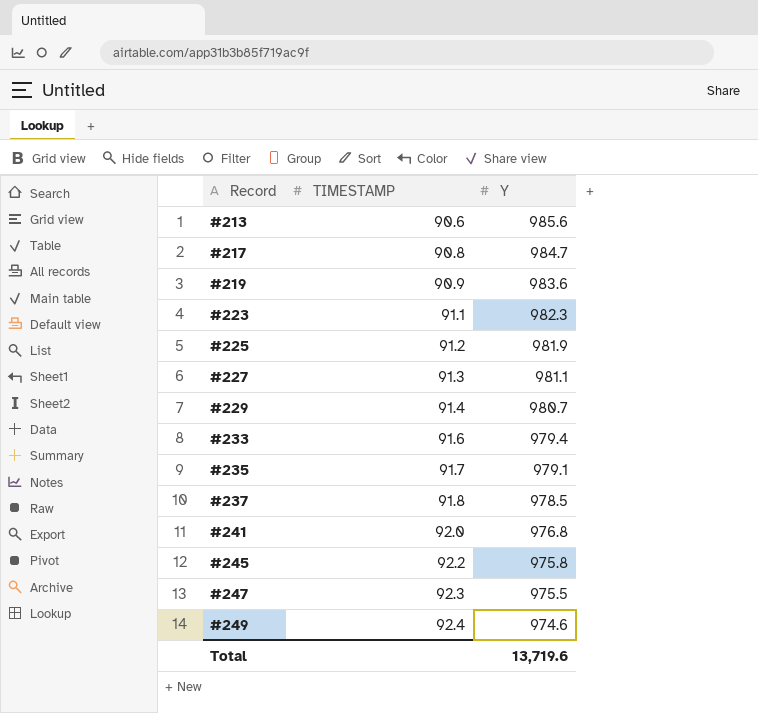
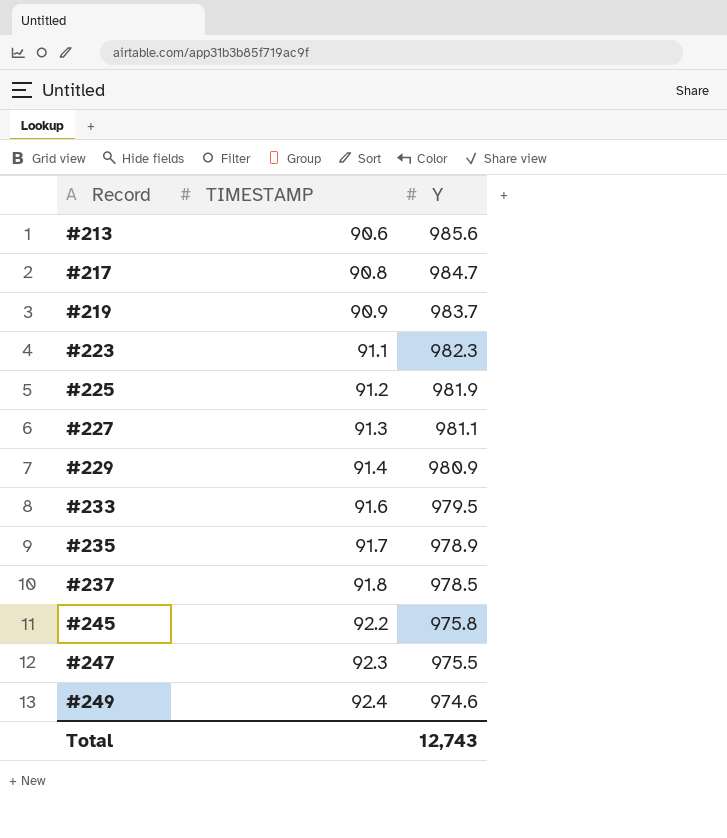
row #241: 92.0 | 976.8 -> none
#219 | Y: 983.6 -> 983.7
#229 | Y: 980.7 -> 980.9
#233 | Y: 979.4 -> 979.5
#235 | Y: 979.1 -> 978.9
Total | Y: 13,719.6 -> 12,743

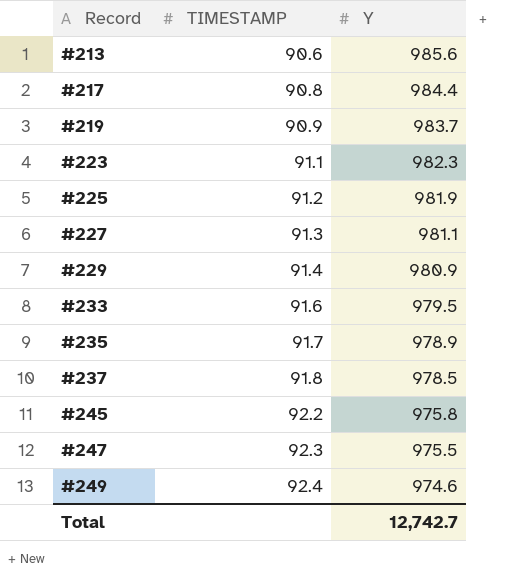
#217 | Y: 984.7 -> 984.4
Total | Y: 12,743 -> 12,742.7

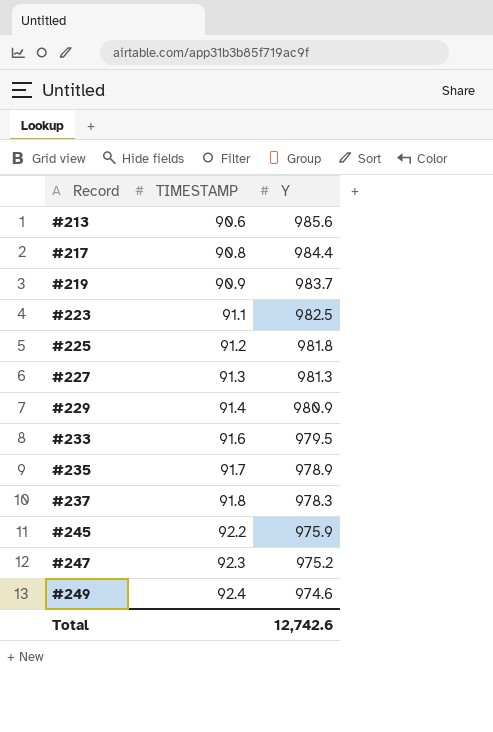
#223 | Y: 982.3 -> 982.5
#225 | Y: 981.9 -> 981.8
#227 | Y: 981.1 -> 981.3
#237 | Y: 978.5 -> 978.3
#245 | Y: 975.8 -> 975.9
#247 | Y: 975.5 -> 975.2
Total | Y: 12,742.7 -> 12,742.6

